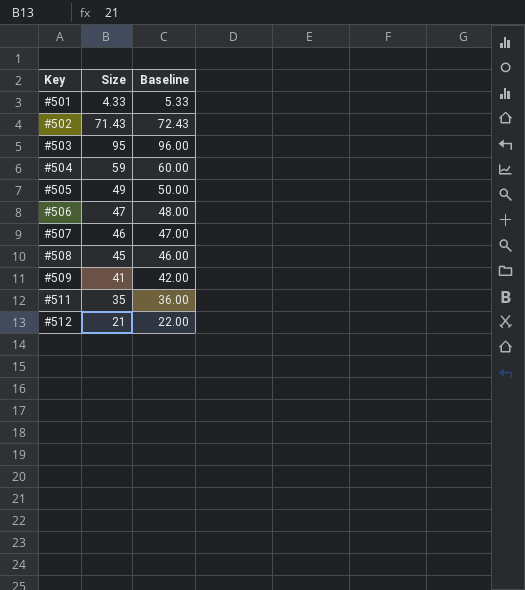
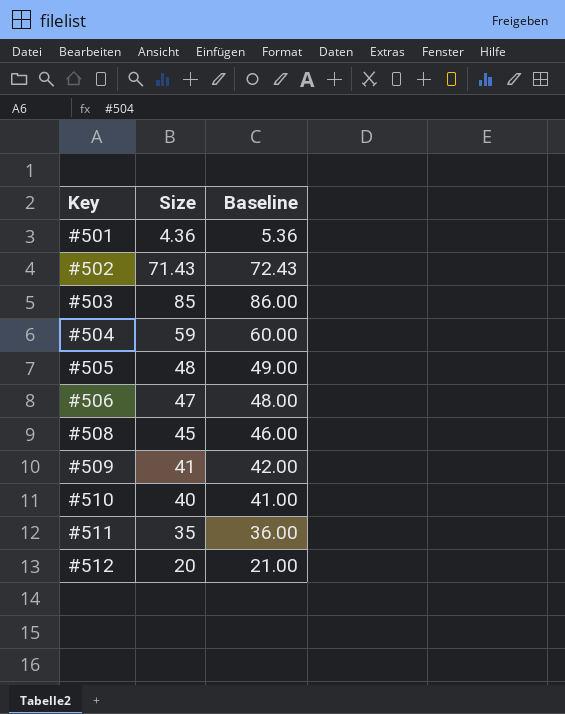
row #507: 46 | 47.00 -> none
#501 | Size: 4.33 -> 4.36
#501 | Baseline: 5.33 -> 5.36
#503 | Size: 95 -> 85
#503 | Baseline: 96.00 -> 86.00
#505 | Size: 49 -> 48
#505 | Baseline: 50.00 -> 49.00
row #510: none -> 40 | 41.00
#512 | Size: 21 -> 20
#512 | Baseline: 22.00 -> 21.00

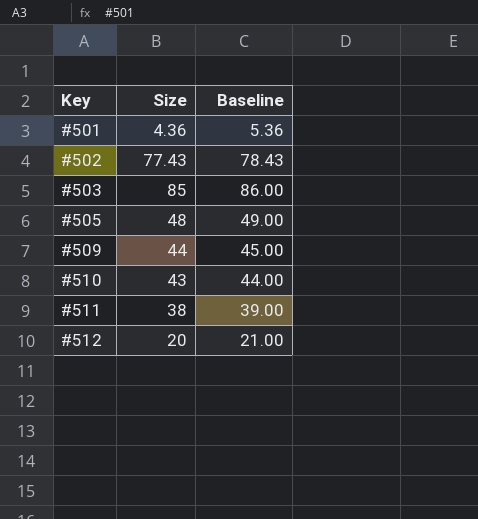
row #504: 59 | 60.00 -> none
row #506: 47 | 48.00 -> none
row #508: 45 | 46.00 -> none
#502 | Size: 71.43 -> 77.43
#502 | Baseline: 72.43 -> 78.43
#509 | Size: 41 -> 44
#509 | Baseline: 42.00 -> 45.00
#510 | Size: 40 -> 43
#510 | Baseline: 41.00 -> 44.00
#511 | Size: 35 -> 38
#511 | Baseline: 36.00 -> 39.00

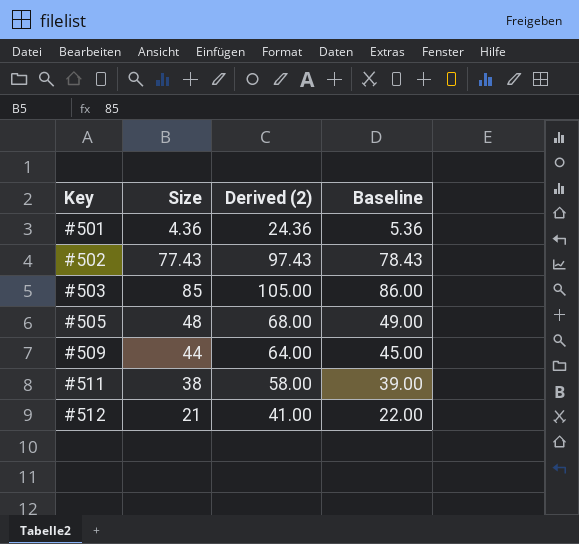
column Derived (2) | formula: none -> [Size] + 20
row #510: 43 | 44.00 -> none
#512 | Size: 20 -> 21
#512 | Baseline: 21.00 -> 22.00

